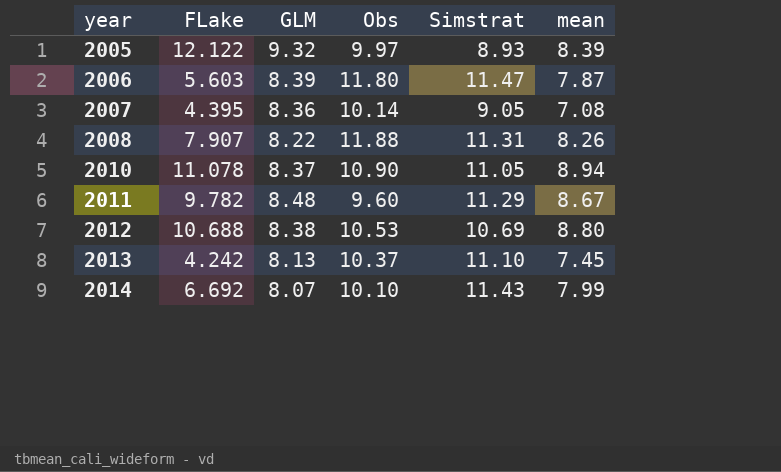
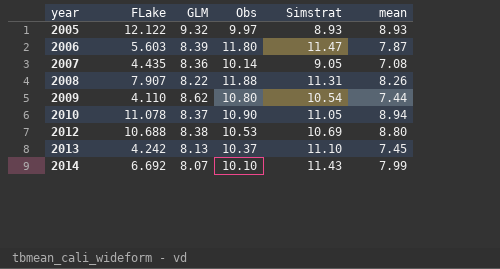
row 2011: 9.782 | 8.48 | 9.60 | 11.29 | 8.67 -> none
2005 | mean: 8.39 -> 8.93
2007 | FLake: 4.395 -> 4.435
row 2009: none -> 4.110 | 8.62 | 10.80 | 10.54 | 7.44

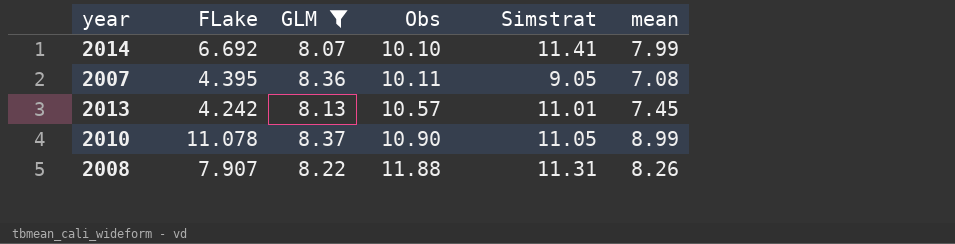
filter: none -> GLM <= 8.37
row order: year ascending -> Obs ascending
2014 | Simstrat: 11.43 -> 11.41
2007 | FLake: 4.435 -> 4.395
2007 | Obs: 10.14 -> 10.11
2013 | Obs: 10.37 -> 10.57
2013 | Simstrat: 11.10 -> 11.01
2010 | mean: 8.94 -> 8.99

